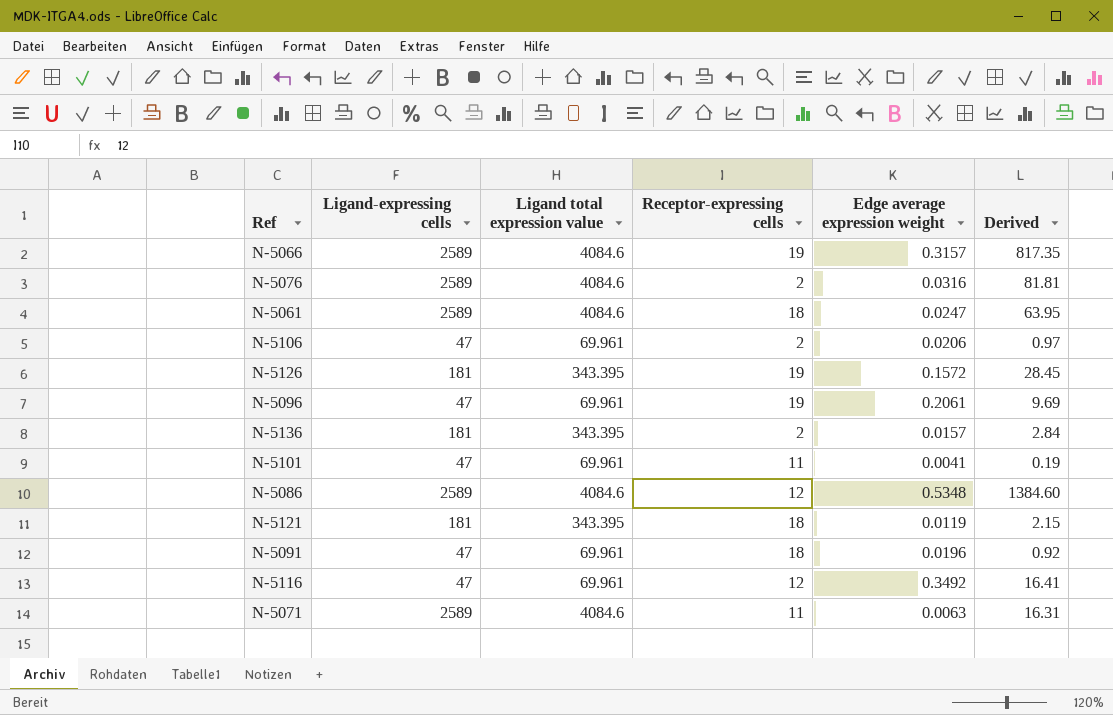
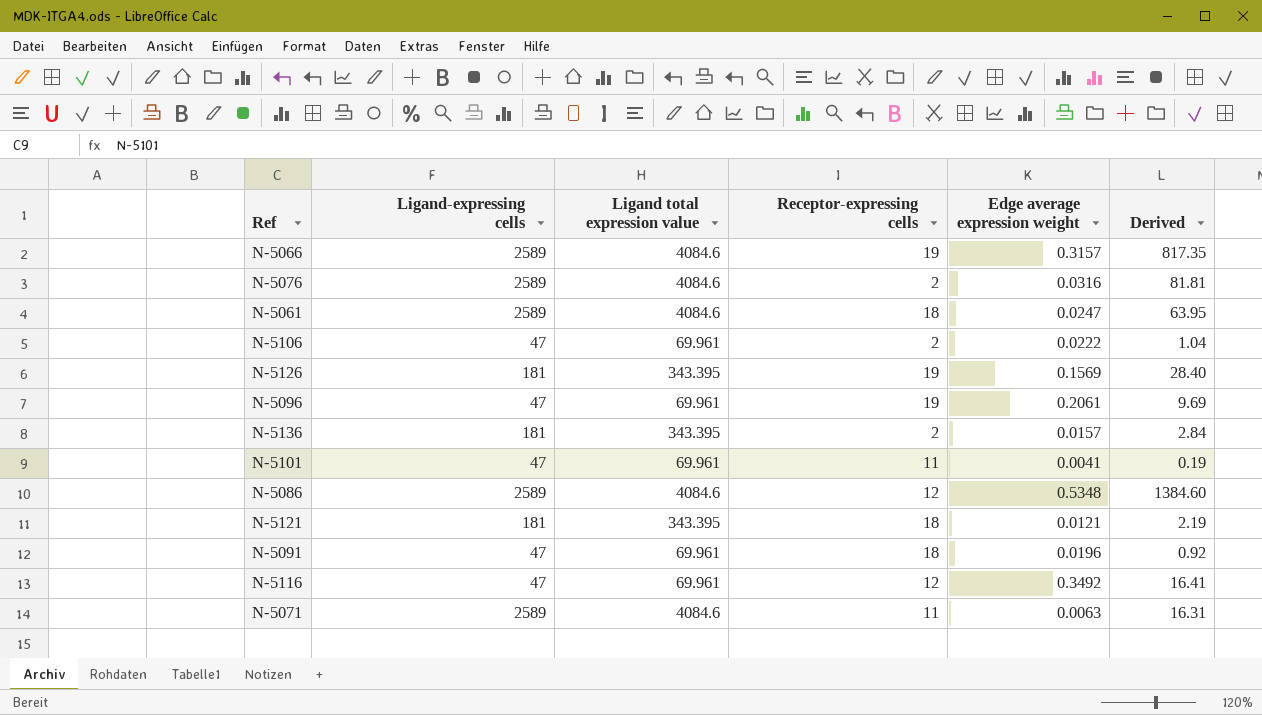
N-5106 | Edge average expression weight: 0.0206 -> 0.0222
N-5106 | Derived: 0.97 -> 1.04
N-5126 | Edge average expression weight: 0.1572 -> 0.1569
N-5126 | Derived: 28.45 -> 28.40
N-5121 | Edge average expression weight: 0.0119 -> 0.0121
N-5121 | Derived: 2.15 -> 2.19

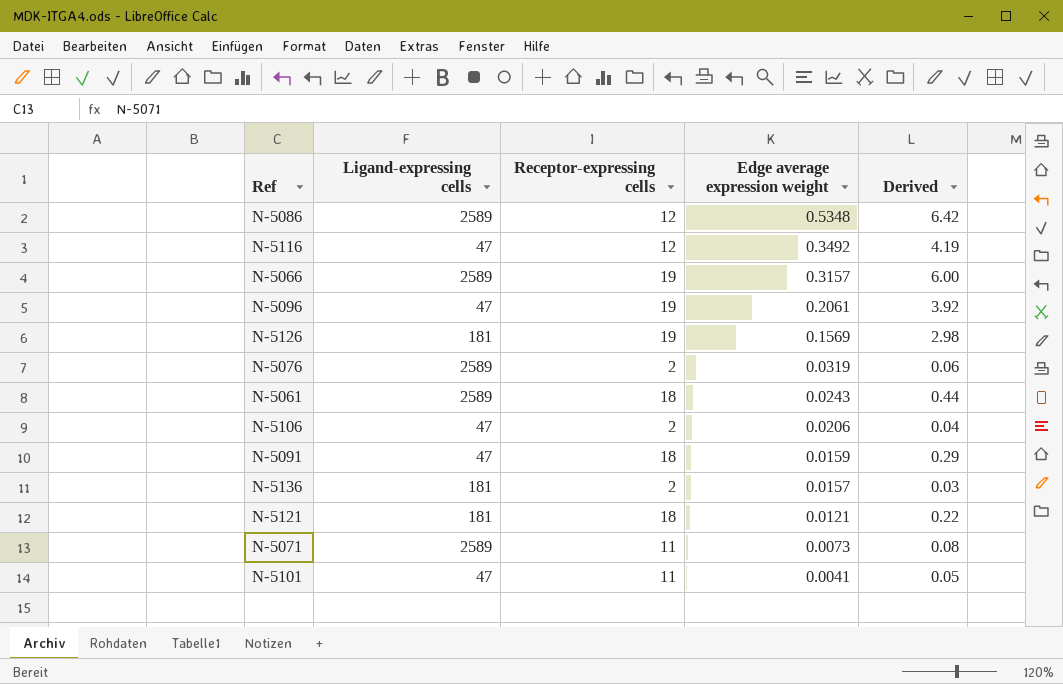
row order: none -> Edge average expression weight descending
column Ligand total expression value | position: 3 -> none
column Derived | formula: [Ligand-expressing cells] * [Edge average expression weight] -> [Receptor-expressing cells] * [Edge average expression weight]
N-5076 | Edge average expression weight: 0.0316 -> 0.0319
N-5061 | Edge average expression weight: 0.0247 -> 0.0243
N-5106 | Edge average expression weight: 0.0222 -> 0.0206
N-5091 | Edge average expression weight: 0.0196 -> 0.0159
N-5071 | Edge average expression weight: 0.0063 -> 0.0073

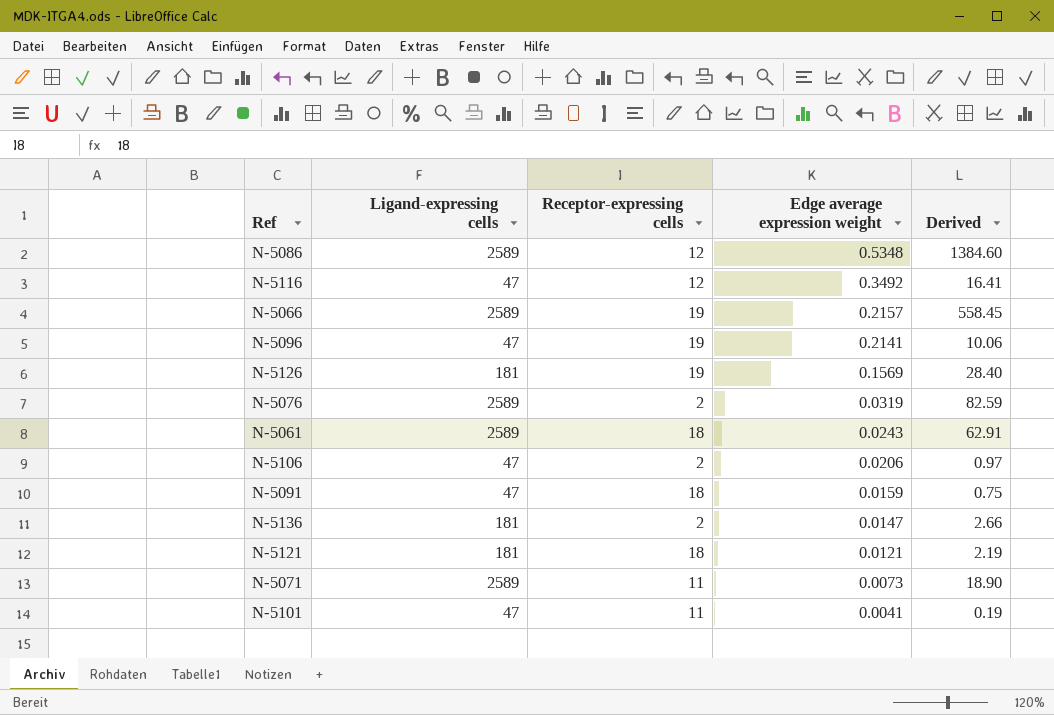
column Derived | formula: [Receptor-expressing cells] * [Edge average expression weight] -> [Ligand-expressing cells] * [Edge average expression weight]
N-5066 | Edge average expression weight: 0.3157 -> 0.2157
N-5096 | Edge average expression weight: 0.2061 -> 0.2141
N-5136 | Edge average expression weight: 0.0157 -> 0.0147

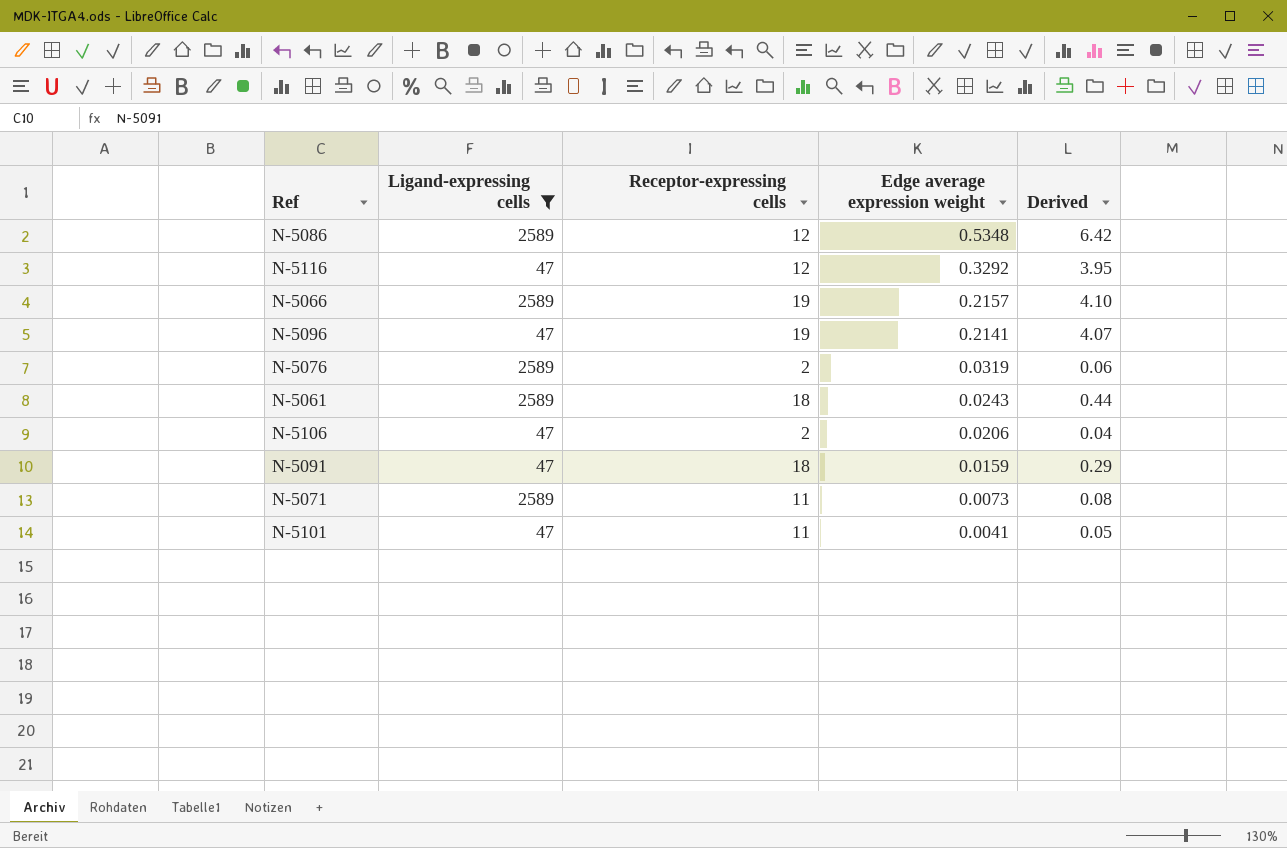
filter: none -> Ligand-expressing cells != 181
column Derived | formula: [Ligand-expressing cells] * [Edge average expression weight] -> [Receptor-expressing cells] * [Edge average expression weight]
N-5116 | Edge average expression weight: 0.3492 -> 0.3292

